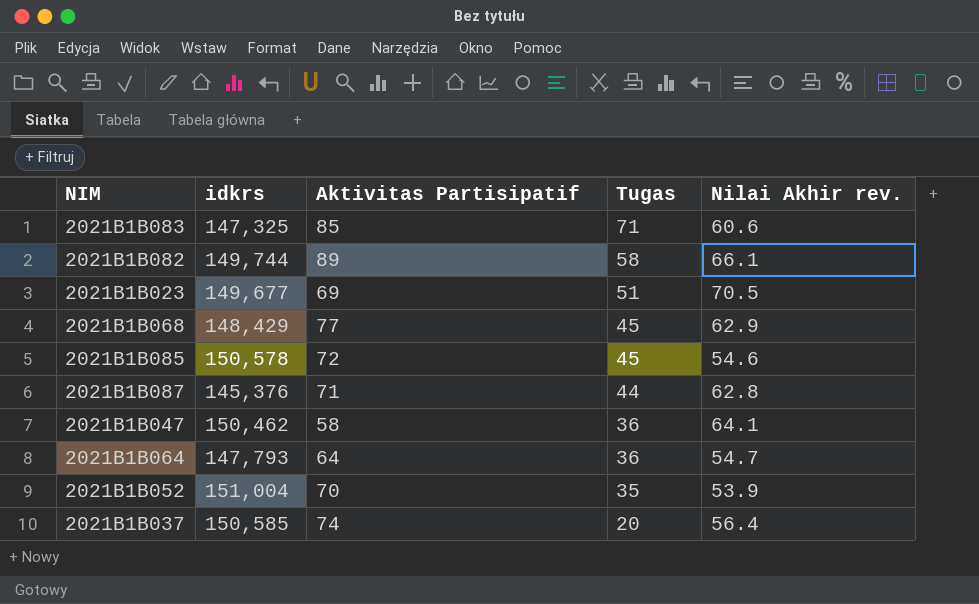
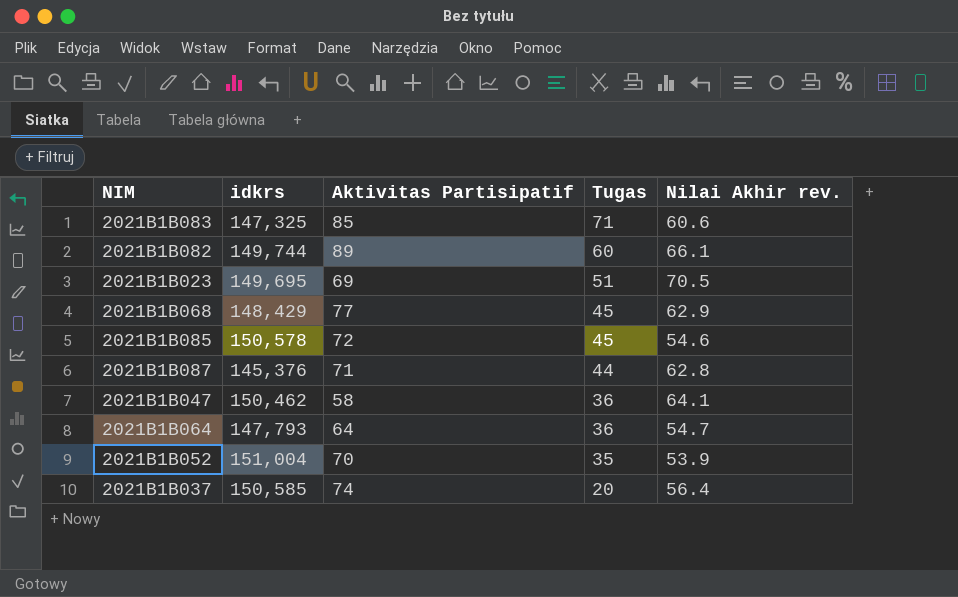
2021B1B082 | Tugas: 58 -> 60
2021B1B023 | idkrs: 149,677 -> 149,695

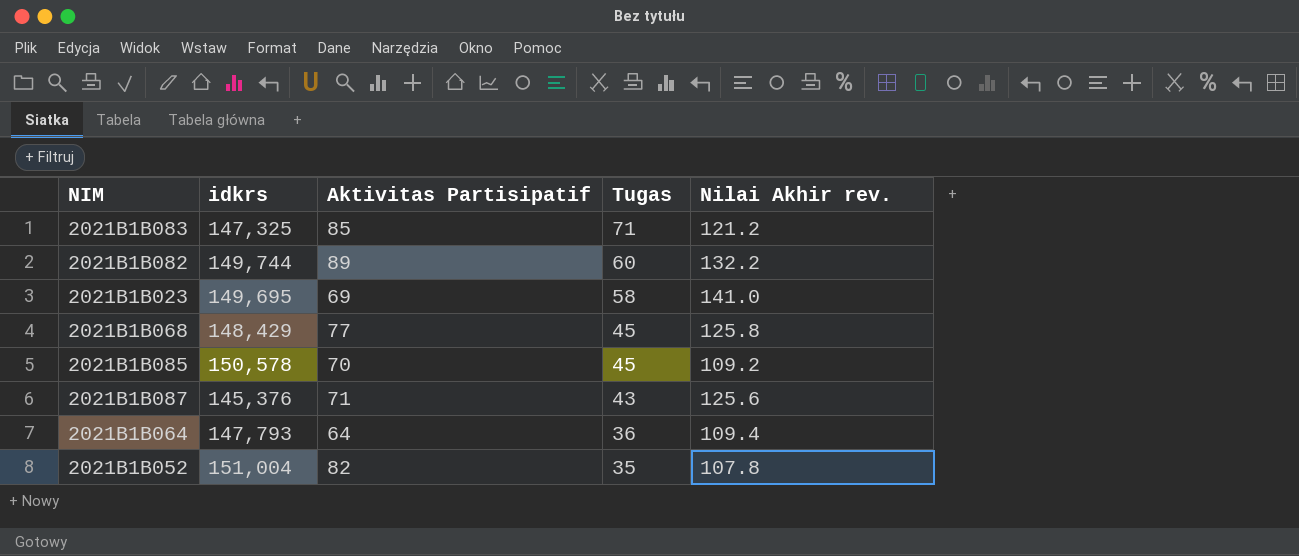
row 2021B1B047: 150,462 | 58 | 36 | 64.1 -> none
row 2021B1B037: 150,585 | 74 | 20 | 56.4 -> none
2021B1B083 | Nilai Akhir rev.: 60.6 -> 121.2
2021B1B082 | Nilai Akhir rev.: 66.1 -> 132.2
2021B1B023 | Tugas: 51 -> 58
2021B1B023 | Nilai Akhir rev.: 70.5 -> 141.0
2021B1B068 | Nilai Akhir rev.: 62.9 -> 125.8
2021B1B085 | Aktivitas Partisipatif: 72 -> 70
2021B1B085 | Nilai Akhir rev.: 54.6 -> 109.2
2021B1B087 | Tugas: 44 -> 43
2021B1B087 | Nilai Akhir rev.: 62.8 -> 125.6
2021B1B064 | Nilai Akhir rev.: 54.7 -> 109.4
2021B1B052 | Aktivitas Partisipatif: 70 -> 82
2021B1B052 | Nilai Akhir rev.: 53.9 -> 107.8

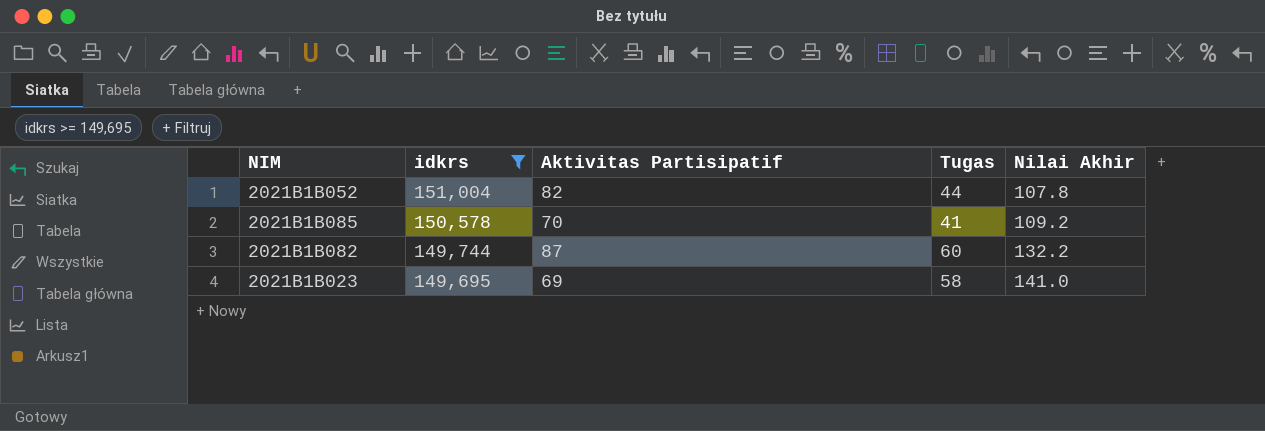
filter: none -> idkrs >= 149,695
row order: Tugas descending -> idkrs descending
column name: Nilai Akhir rev. -> Nilai Akhir
2021B1B052 | Tugas: 35 -> 44
2021B1B085 | Tugas: 45 -> 41
2021B1B082 | Aktivitas Partisipatif: 89 -> 87

